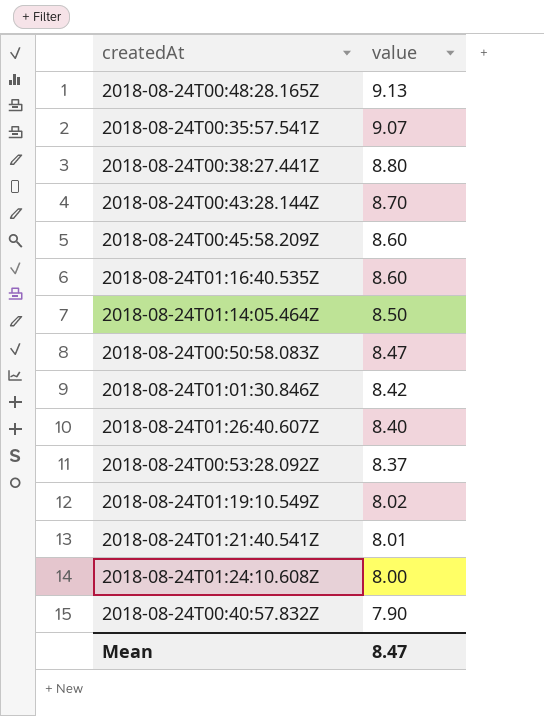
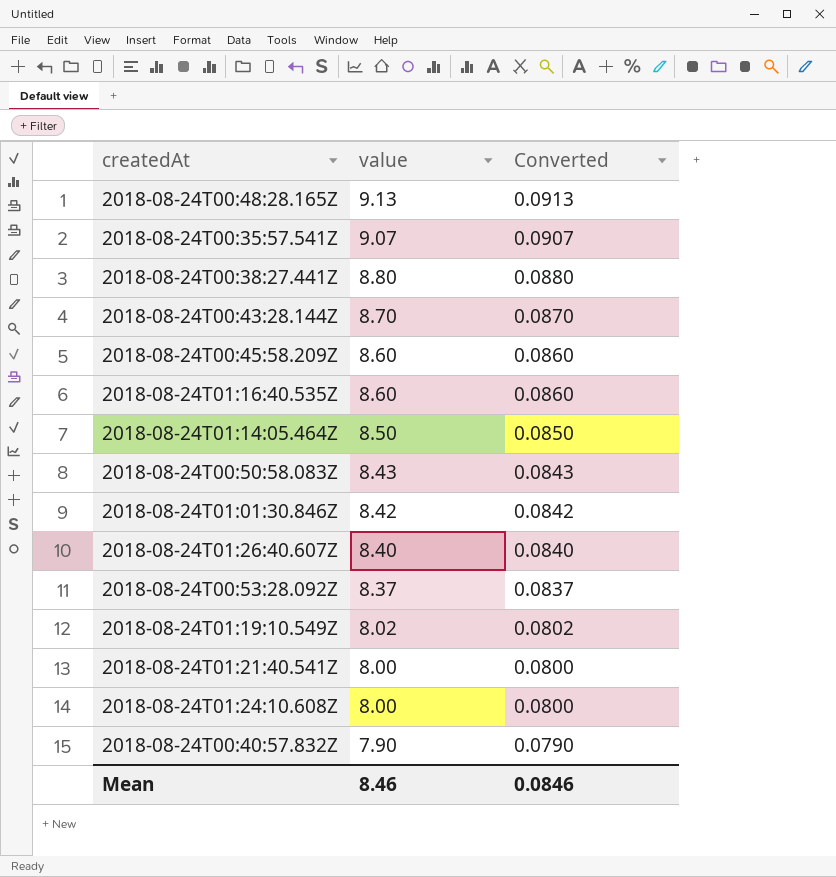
column Converted | formula: none -> [value] * 0.01
2018-08-24T00:50:58.083Z | value: 8.47 -> 8.43
2018-08-24T01:21:40.541Z | value: 8.01 -> 8.00
Mean | value: 8.47 -> 8.46

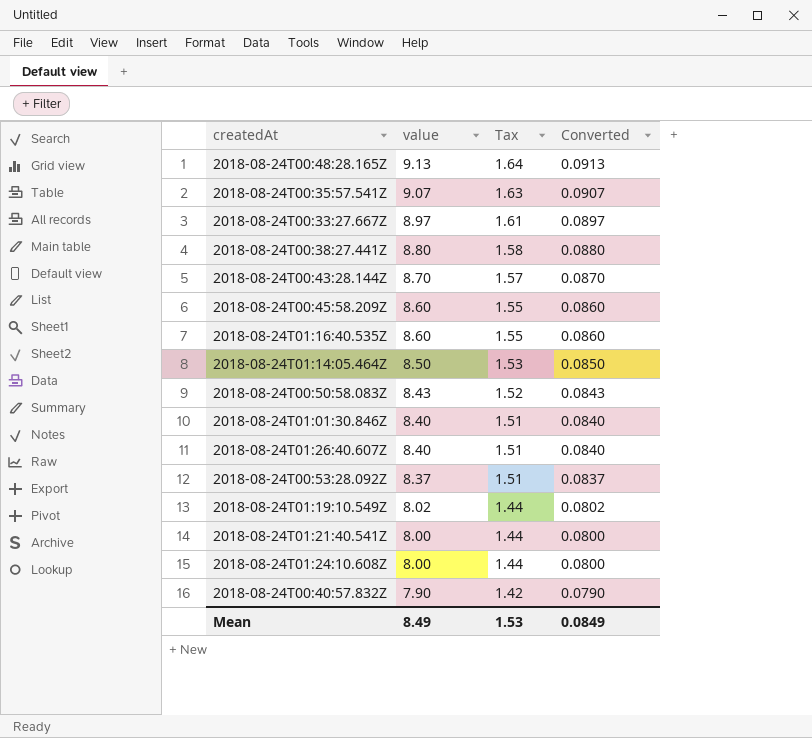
column Tax | formula: none -> [value] * 0.18
row 2018-08-24T00:33:27.667Z: none -> 8.97 | 1.61 | 0.0897
2018-08-24T01:01:30.846Z | value: 8.42 -> 8.40
2018-08-24T01:01:30.846Z | Converted: 0.0842 -> 0.0840
Mean | value: 8.46 -> 8.49
Mean | Converted: 0.0846 -> 0.0849

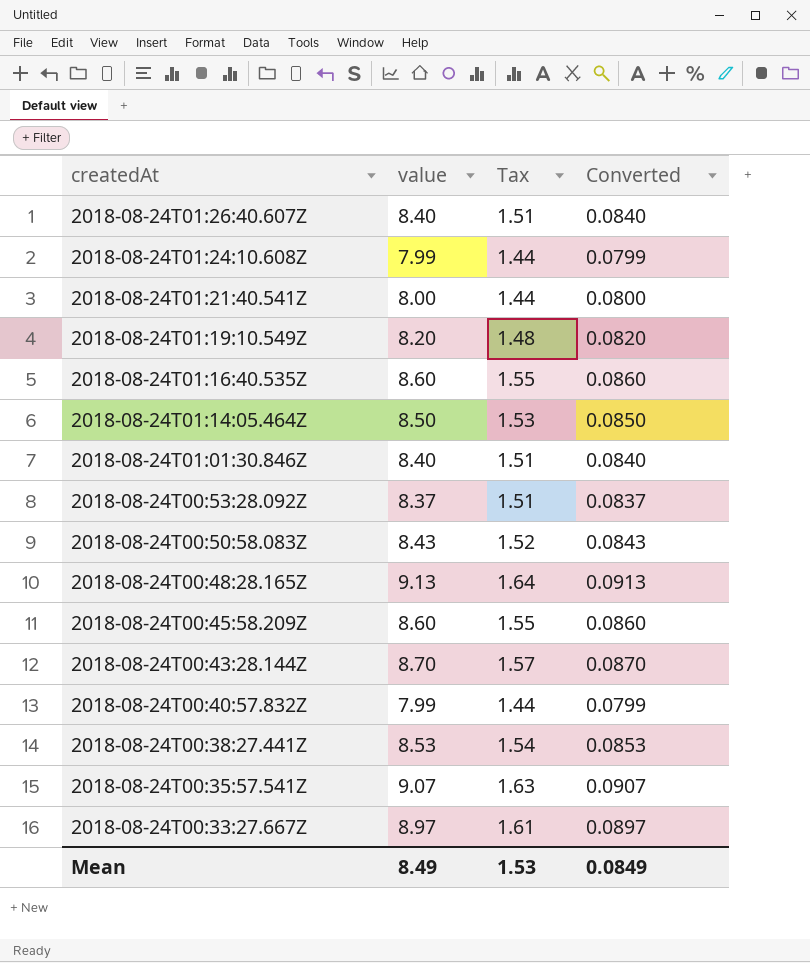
row order: value descending -> createdAt descending
2018-08-24T01:24:10.608Z | value: 8.00 -> 7.99
2018-08-24T01:24:10.608Z | Converted: 0.0800 -> 0.0799
2018-08-24T01:19:10.549Z | value: 8.02 -> 8.20
2018-08-24T01:19:10.549Z | Tax: 1.44 -> 1.48
2018-08-24T01:19:10.549Z | Converted: 0.0802 -> 0.0820
2018-08-24T00:40:57.832Z | value: 7.90 -> 7.99
2018-08-24T00:40:57.832Z | Tax: 1.42 -> 1.44
2018-08-24T00:40:57.832Z | Converted: 0.0790 -> 0.0799
2018-08-24T00:38:27.441Z | value: 8.80 -> 8.53
2018-08-24T00:38:27.441Z | Tax: 1.58 -> 1.54
2018-08-24T00:38:27.441Z | Converted: 0.0880 -> 0.0853

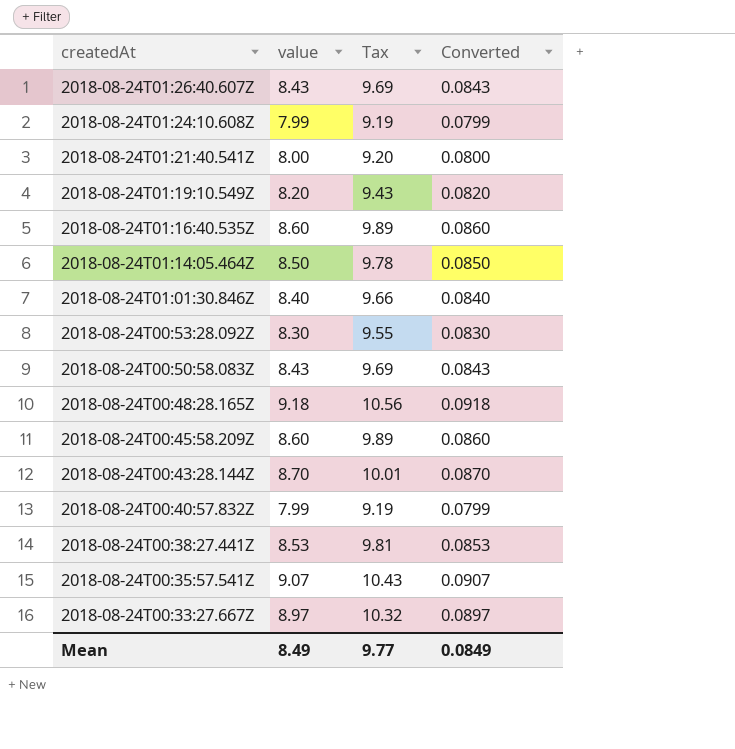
column Tax | formula: [value] * 0.18 -> [value] * 1.15
2018-08-24T01:26:40.607Z | value: 8.40 -> 8.43
2018-08-24T01:26:40.607Z | Converted: 0.0840 -> 0.0843
2018-08-24T00:53:28.092Z | value: 8.37 -> 8.30
2018-08-24T00:53:28.092Z | Converted: 0.0837 -> 0.0830
2018-08-24T00:48:28.165Z | value: 9.13 -> 9.18
2018-08-24T00:48:28.165Z | Converted: 0.0913 -> 0.0918
Mean | Tax: 1.53 -> 9.77

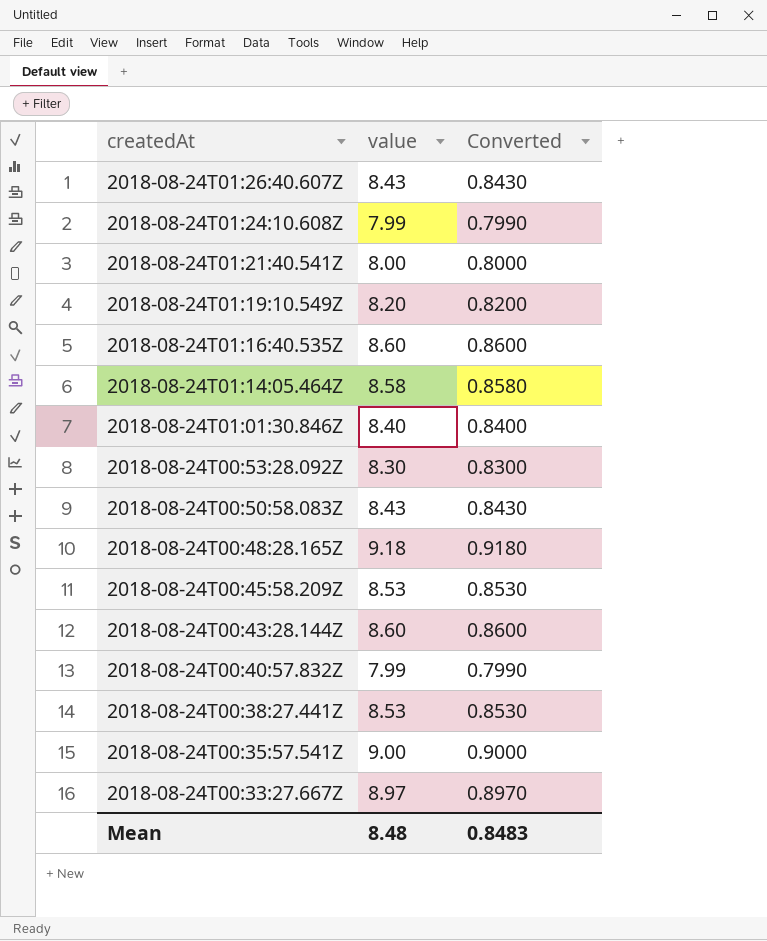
column Tax | formula: [value] * 1.15 -> none
column Converted | formula: [value] * 0.01 -> [value] * 0.1
2018-08-24T01:14:05.464Z | value: 8.50 -> 8.58
2018-08-24T00:45:58.209Z | value: 8.60 -> 8.53
2018-08-24T00:43:28.144Z | value: 8.70 -> 8.60
2018-08-24T00:35:57.541Z | value: 9.07 -> 9.00
Mean | value: 8.49 -> 8.48
Mean | Converted: 0.0849 -> 0.8483

